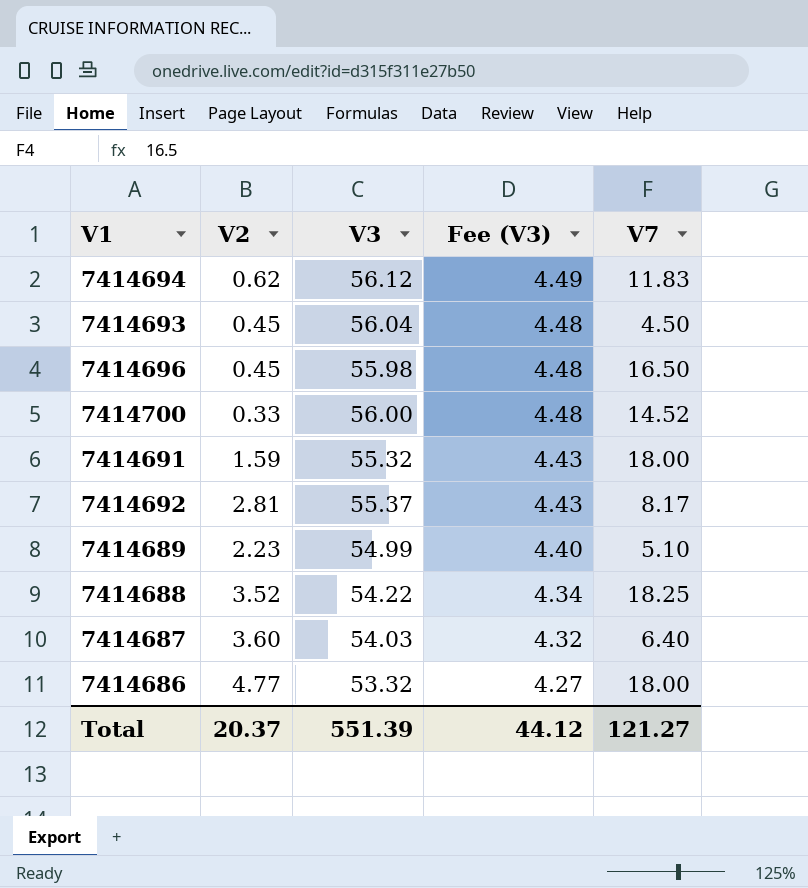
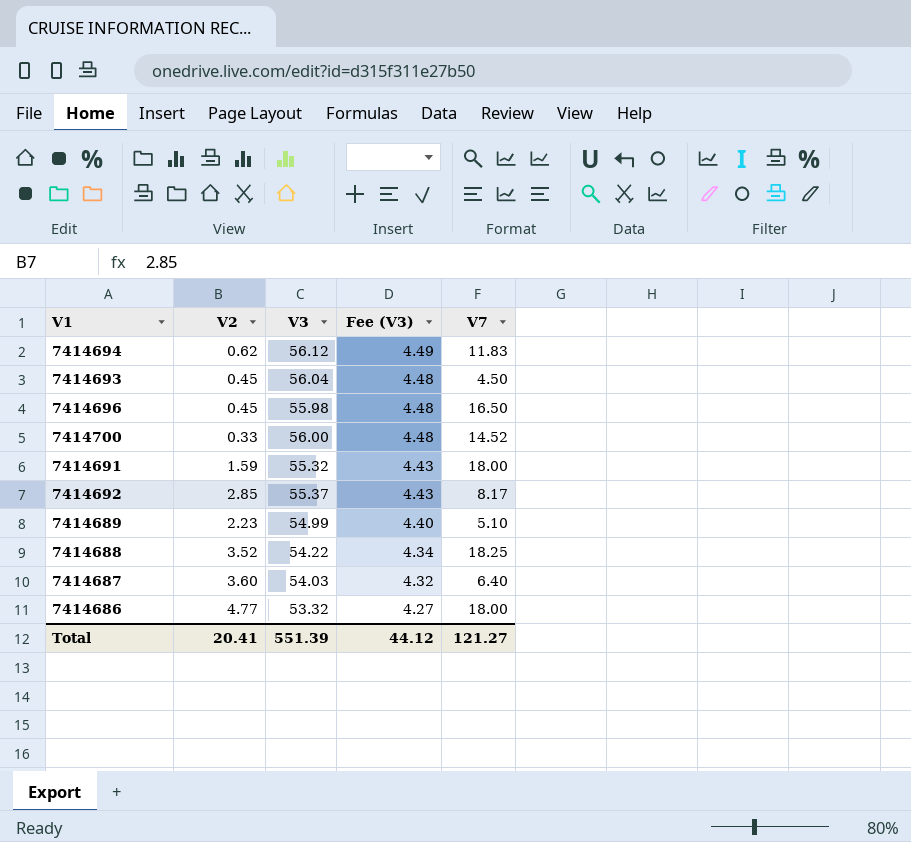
7414692 | V2: 2.81 -> 2.85
Total | V2: 20.37 -> 20.41

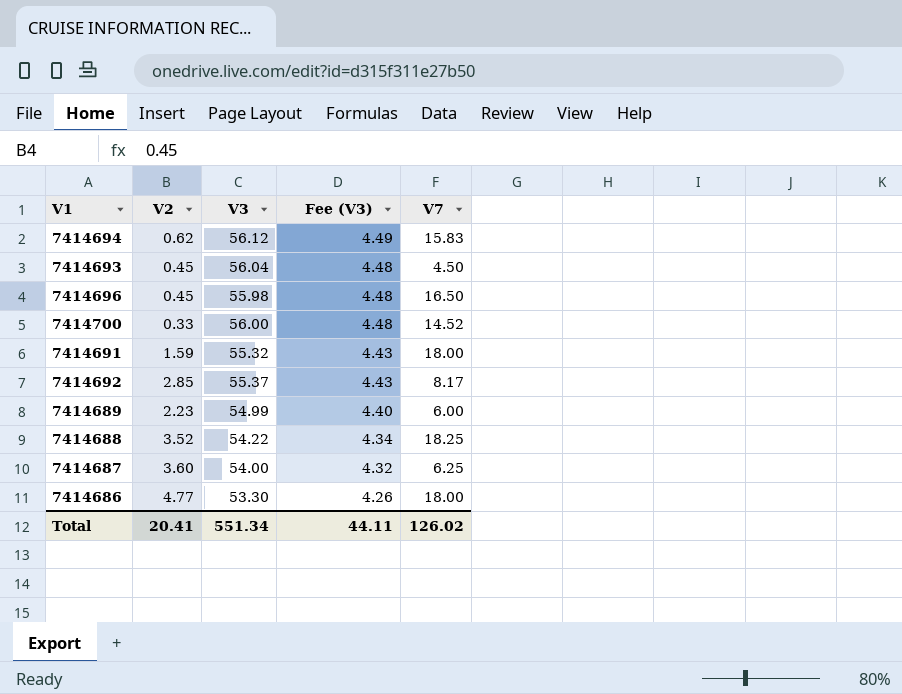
7414694 | V7: 11.83 -> 15.83
7414689 | V7: 5.10 -> 6.00
7414687 | V3: 54.03 -> 54.00
7414687 | V7: 6.40 -> 6.25
7414686 | V3: 53.32 -> 53.30
7414686 | Fee (V3): 4.27 -> 4.26
Total | V3: 551.39 -> 551.34
Total | Fee (V3): 44.12 -> 44.11
Total | V7: 121.27 -> 126.02

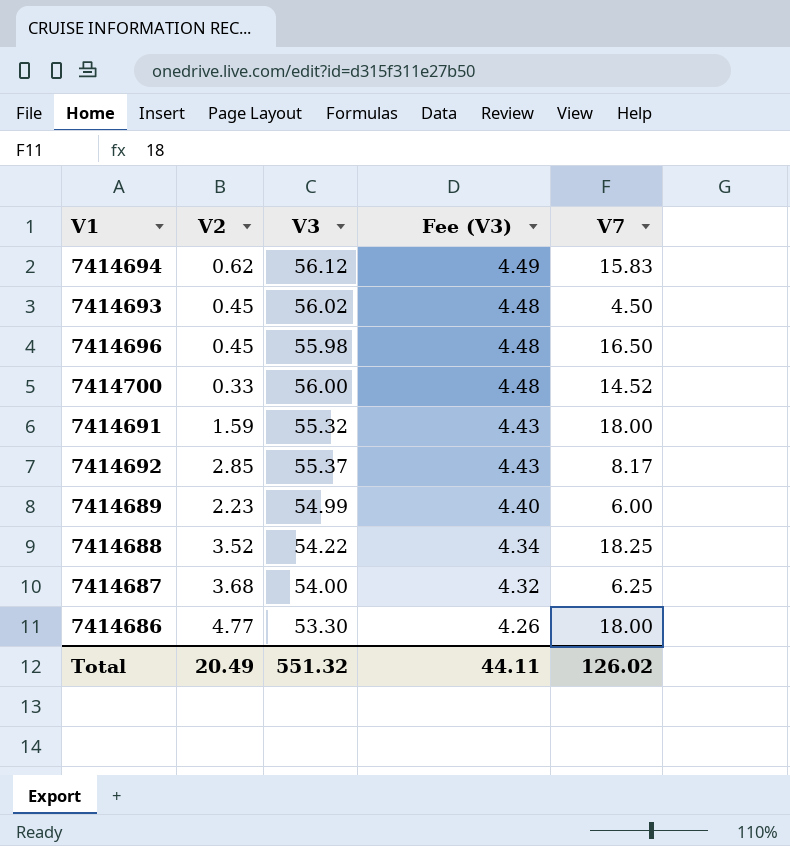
7414693 | V3: 56.04 -> 56.02
7414687 | V2: 3.60 -> 3.68
Total | V2: 20.41 -> 20.49
Total | V3: 551.34 -> 551.32

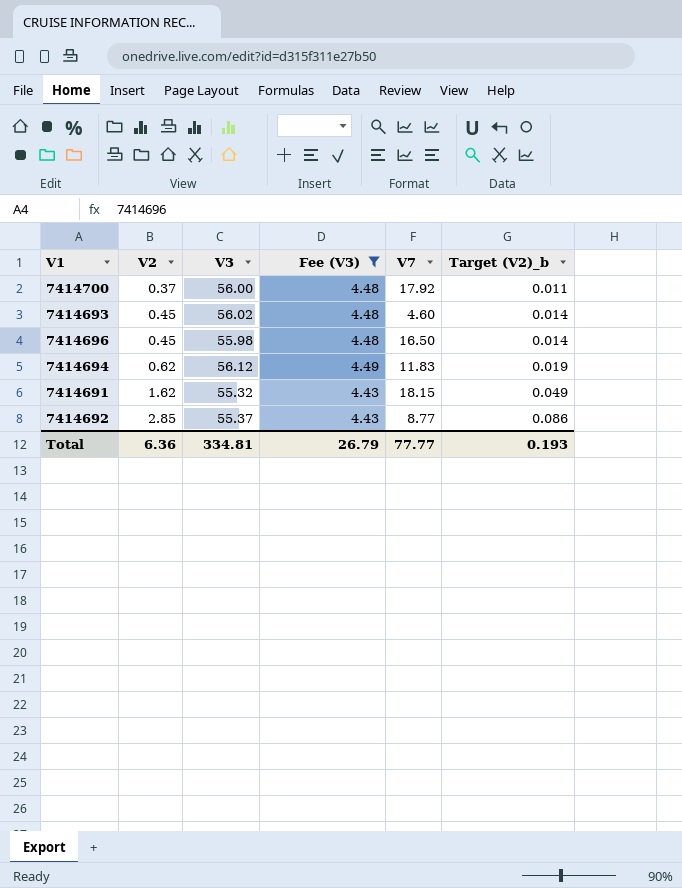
filter: none -> Fee (V3) >= 4.43
row order: Fee (V3) descending -> V2 ascending
column Target (V2)_b | formula: none -> [V2] * 0.03
7414700 | V2: 0.33 -> 0.37
7414700 | V7: 14.52 -> 17.92
7414693 | V7: 4.50 -> 4.60
7414694 | V7: 15.83 -> 11.83
7414691 | V2: 1.59 -> 1.62
7414691 | V7: 18.00 -> 18.15
7414692 | V7: 8.17 -> 8.77
Total | V2: 20.49 -> 6.36
Total | V3: 551.32 -> 334.81
Total | Fee (V3): 44.11 -> 26.79
Total | V7: 126.02 -> 77.77

